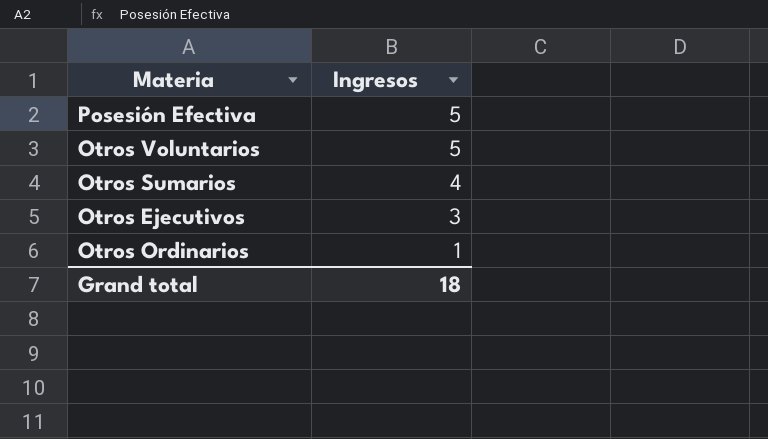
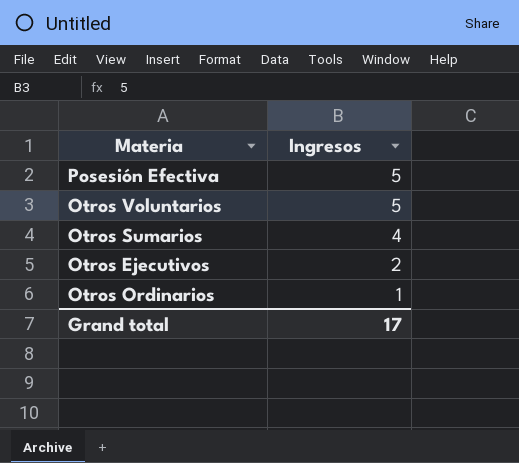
Otros Ejecutivos | Ingresos: 3 -> 2
Grand total | Ingresos: 18 -> 17

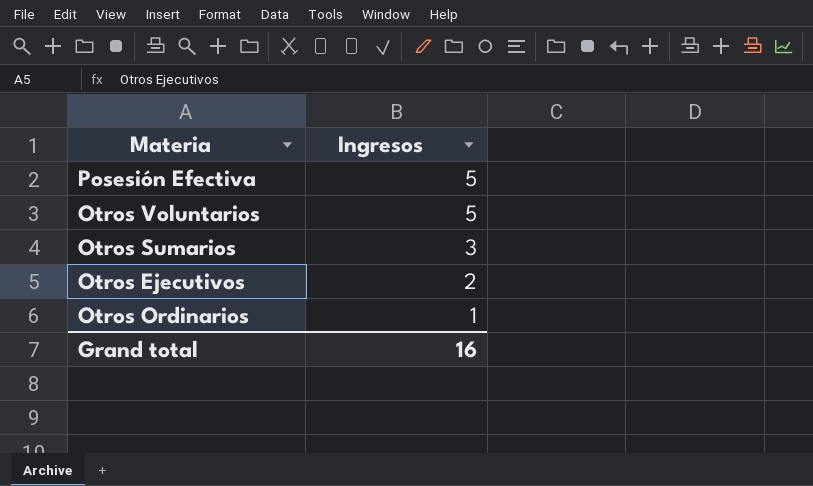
Otros Sumarios | Ingresos: 4 -> 3
Grand total | Ingresos: 17 -> 16

